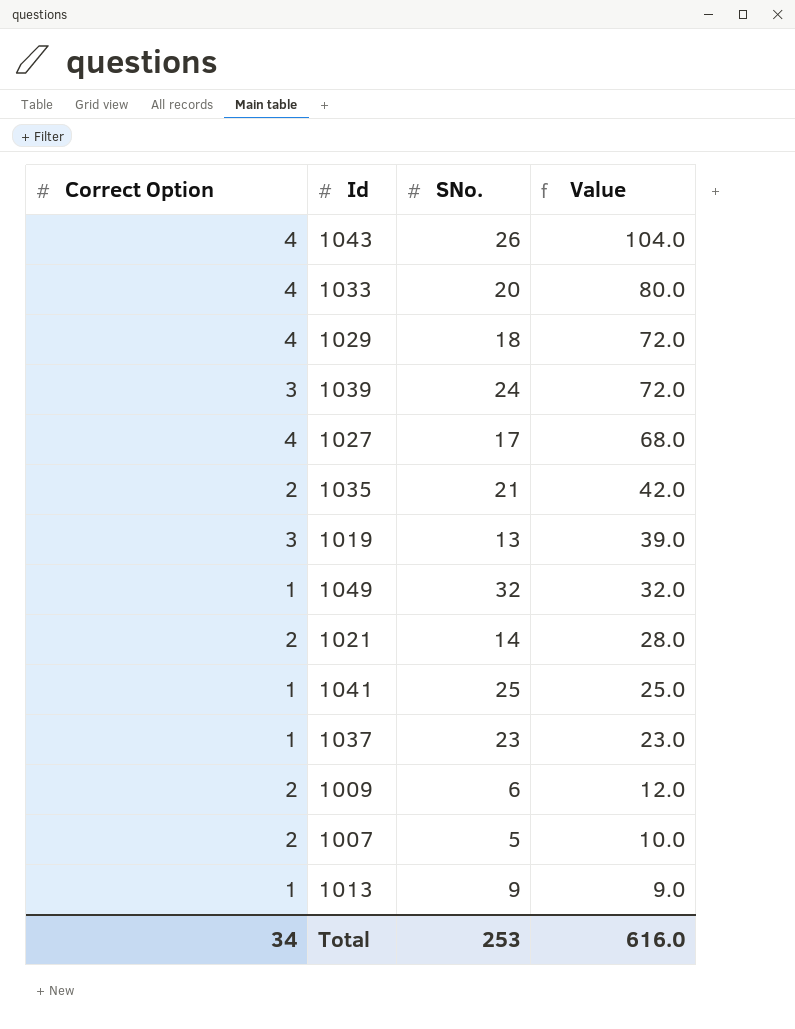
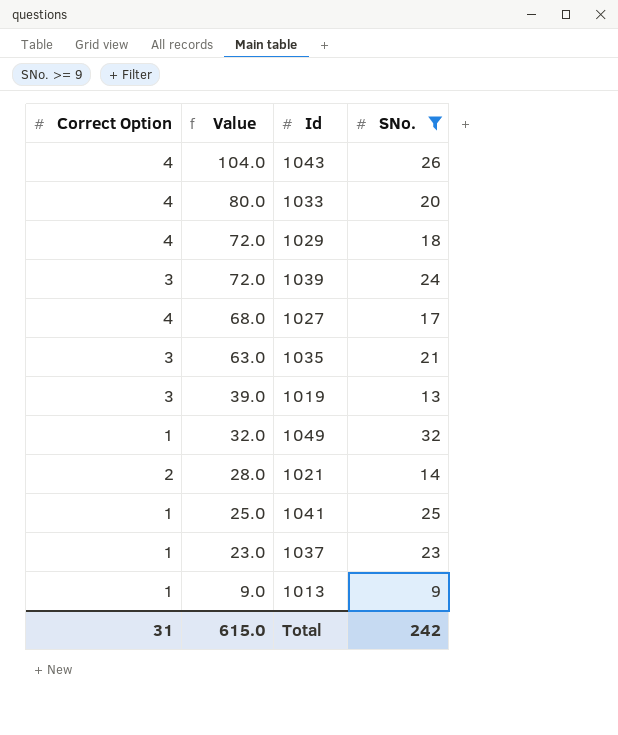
filter: none -> SNo. >= 9
column Value | position: 4 -> 2
1035 | Correct Option: 2 -> 3
1035 | Value: 42.0 -> 63.0
Total | Correct Option: 34 -> 31
Total | Value: 616.0 -> 615.0
Total | SNo.: 253 -> 242

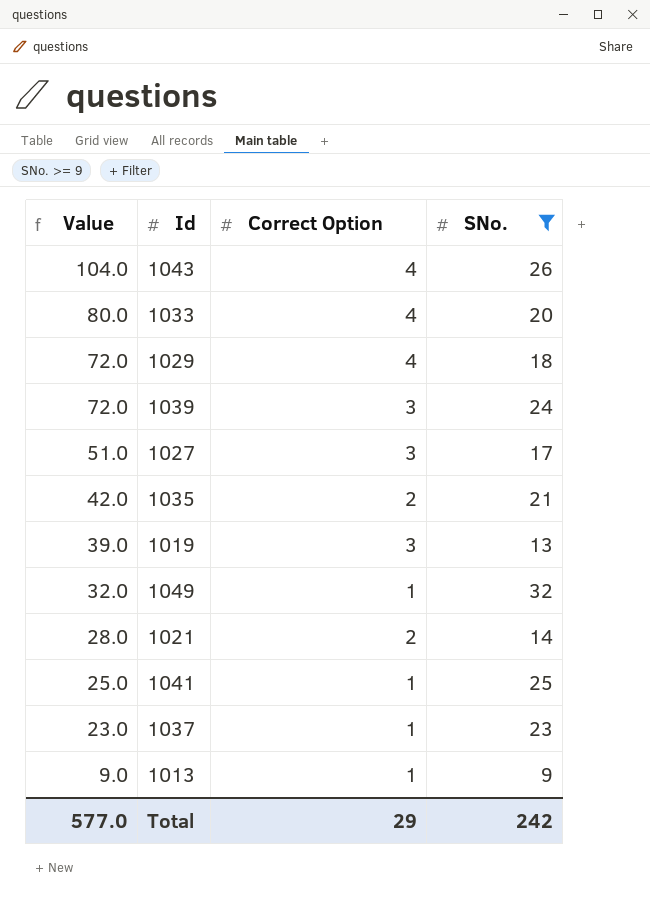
column Correct Option | position: 1 -> 3
1027 | Value: 68.0 -> 51.0
1027 | Correct Option: 4 -> 3
1035 | Value: 63.0 -> 42.0
1035 | Correct Option: 3 -> 2
Total | Value: 615.0 -> 577.0
Total | Correct Option: 31 -> 29

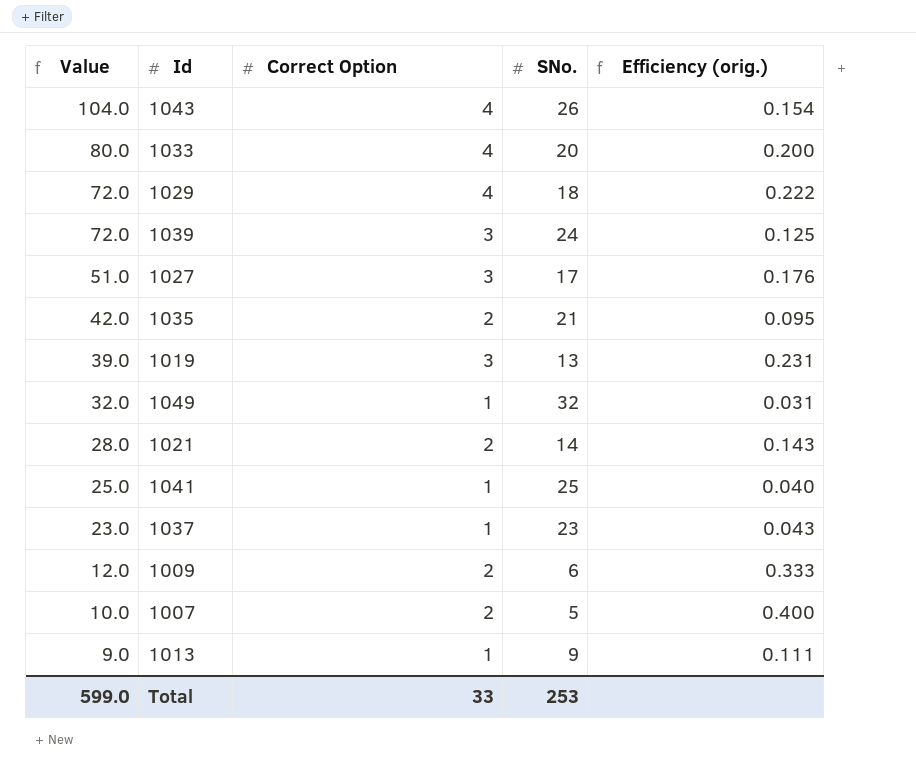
filter: SNo. >= 9 -> none
column Efficiency (orig.) | formula: none -> [Correct Option] / [SNo.]
Total | Value: 577.0 -> 599.0
Total | Correct Option: 29 -> 33
Total | SNo.: 242 -> 253

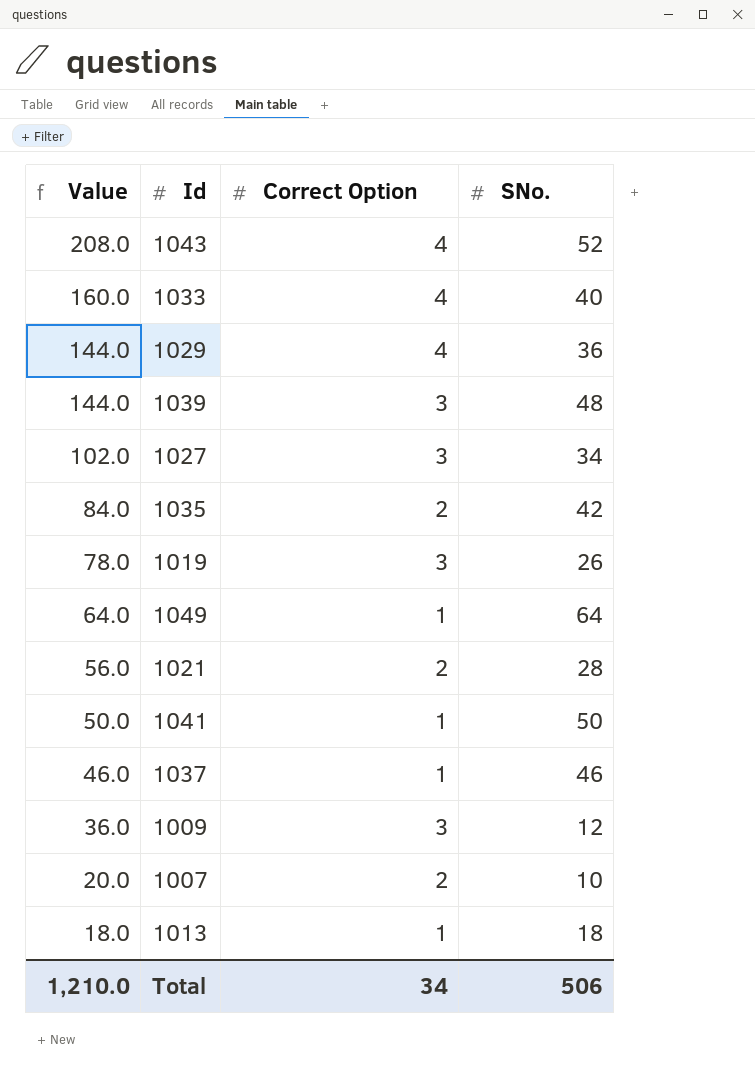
column Efficiency (orig.) | formula: [Correct Option] / [SNo.] -> none
1043 | Value: 104.0 -> 208.0
1043 | SNo.: 26 -> 52
1033 | Value: 80.0 -> 160.0
1033 | SNo.: 20 -> 40
1029 | Value: 72.0 -> 144.0
1029 | SNo.: 18 -> 36
1039 | Value: 72.0 -> 144.0
1039 | SNo.: 24 -> 48
1027 | Value: 51.0 -> 102.0
1027 | SNo.: 17 -> 34
1035 | Value: 42.0 -> 84.0
1035 | SNo.: 21 -> 42
1019 | Value: 39.0 -> 78.0
1019 | SNo.: 13 -> 26
1049 | Value: 32.0 -> 64.0
1049 | SNo.: 32 -> 64
1021 | Value: 28.0 -> 56.0
1021 | SNo.: 14 -> 28
1041 | Value: 25.0 -> 50.0
1041 | SNo.: 25 -> 50
1037 | Value: 23.0 -> 46.0
1037 | SNo.: 23 -> 46
1009 | Value: 12.0 -> 36.0
1009 | Correct Option: 2 -> 3
1009 | SNo.: 6 -> 12
1007 | Value: 10.0 -> 20.0
1007 | SNo.: 5 -> 10
1013 | Value: 9.0 -> 18.0
1013 | SNo.: 9 -> 18
Total | Value: 599.0 -> 1,210.0
Total | Correct Option: 33 -> 34
Total | SNo.: 253 -> 506

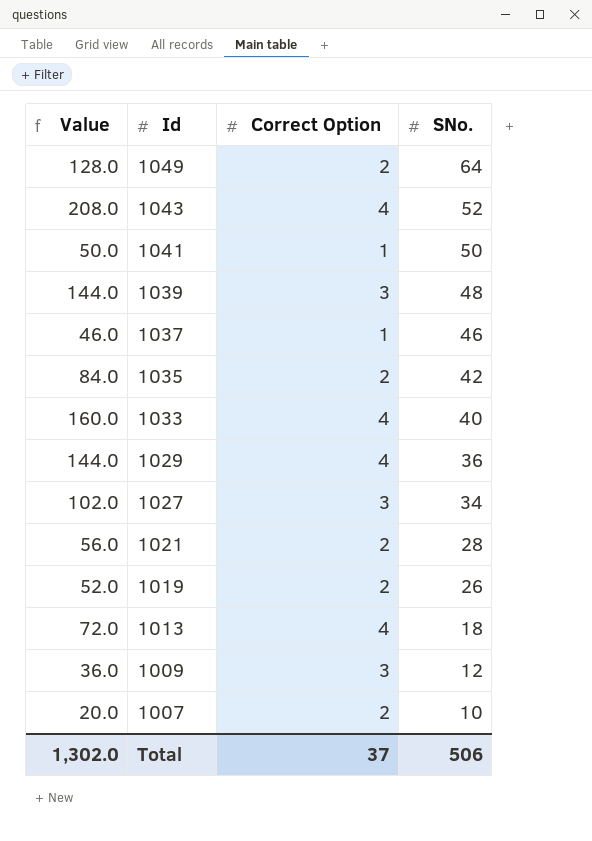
row order: Value descending -> Id descending
1049 | Value: 64.0 -> 128.0
1049 | Correct Option: 1 -> 2
1019 | Value: 78.0 -> 52.0
1019 | Correct Option: 3 -> 2
1013 | Value: 18.0 -> 72.0
1013 | Correct Option: 1 -> 4
Total | Value: 1,210.0 -> 1,302.0
Total | Correct Option: 34 -> 37

